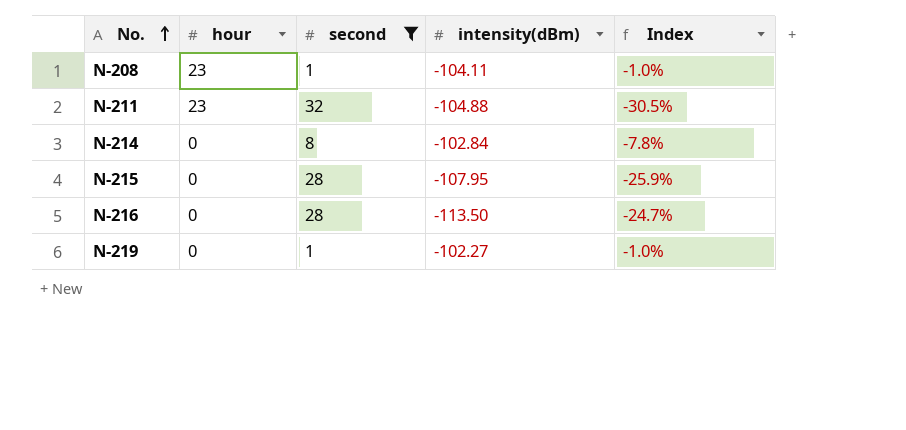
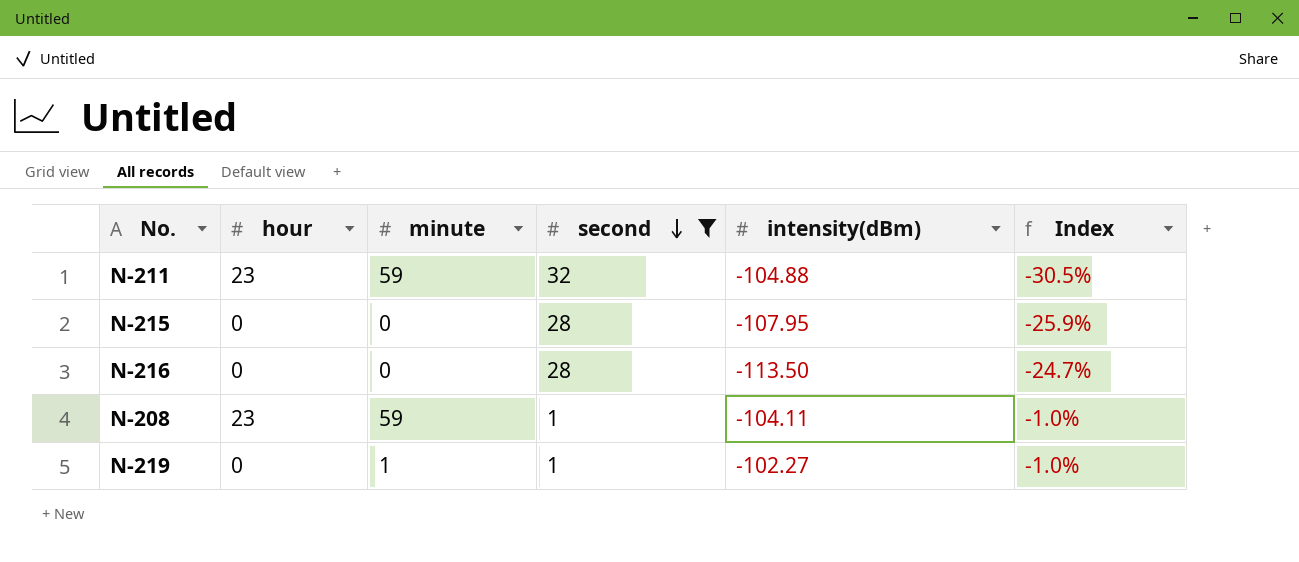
row order: No. ascending -> second descending
column minute | position: none -> 3
row N-214: 0 | 8 | -102.84 | -7.8% -> none

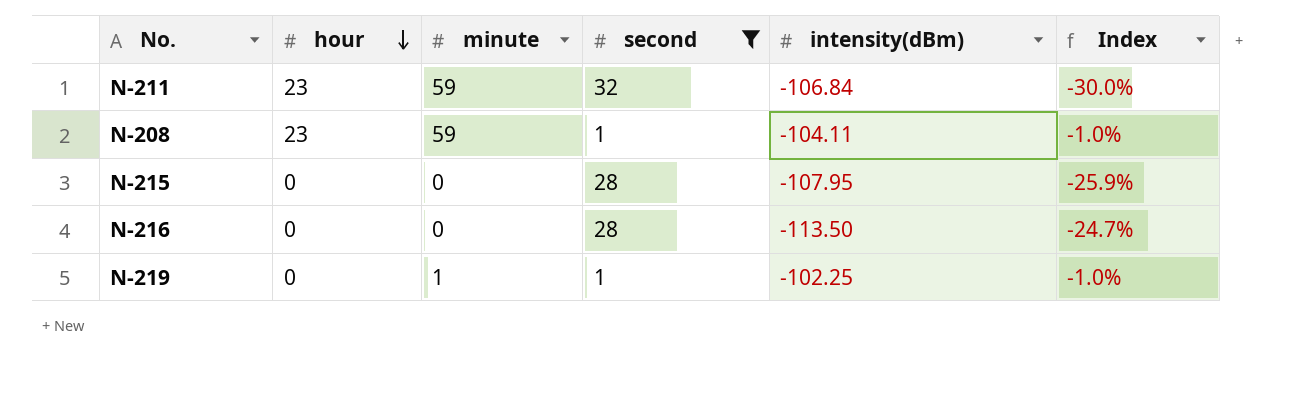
row order: second descending -> hour descending
N-211 | intensity(dBm): -104.88 -> -106.84
N-211 | Index: -30.5% -> -30.0%
N-219 | intensity(dBm): -102.27 -> -102.25

